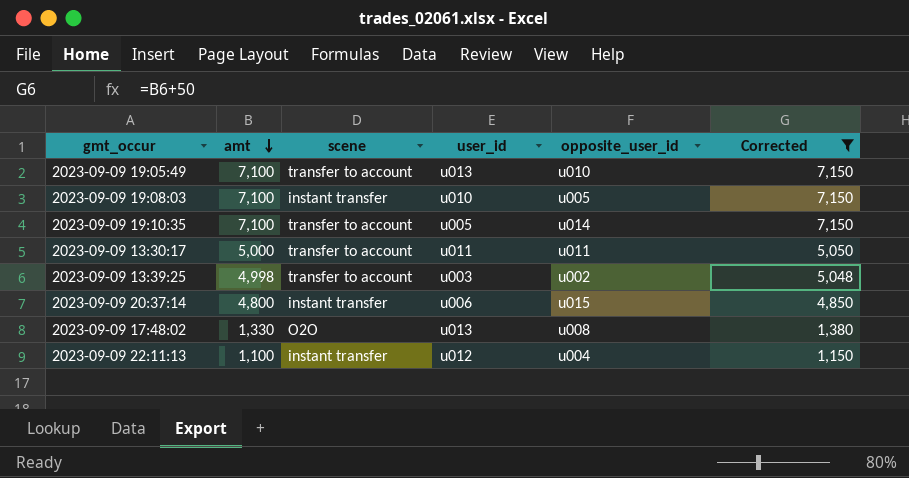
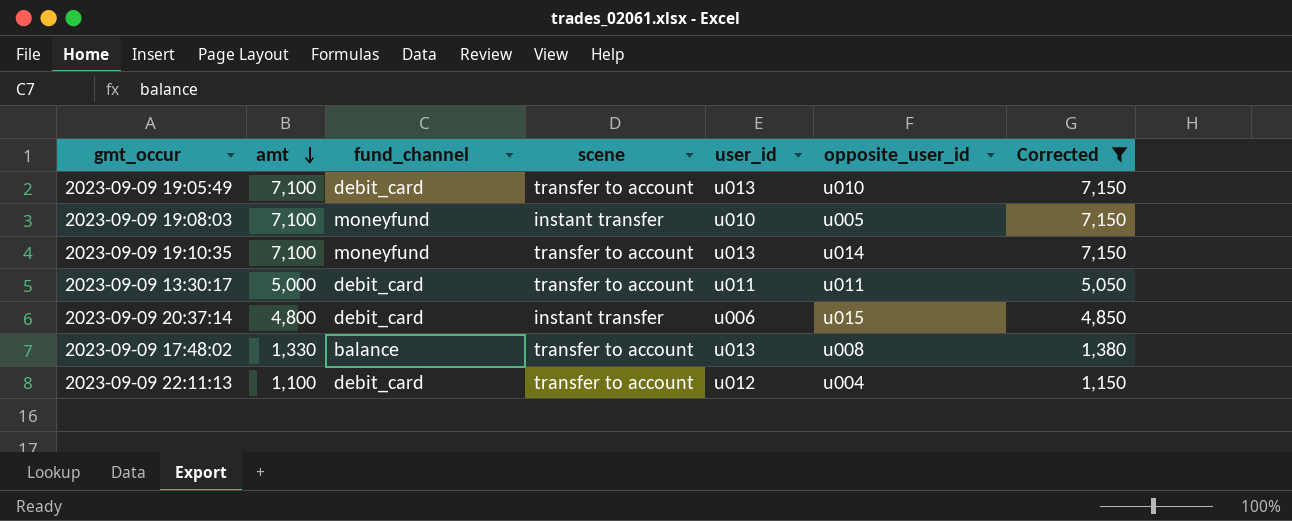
column fund_channel | position: none -> 3
row 2023-09-09 13:39:25: 4,998 | transfer to account | u003 | u002 | 5,048 -> none
2023-09-09 19:10:35 | user_id: u005 -> u013
2023-09-09 17:48:02 | scene: O2O -> transfer to account
2023-09-09 22:11:13 | scene: instant transfer -> transfer to account

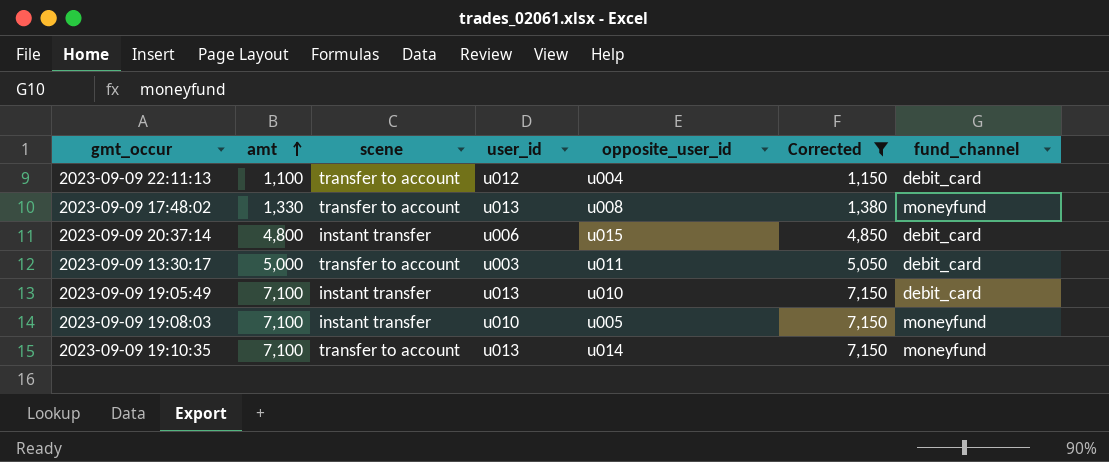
row order: amt descending -> amt ascending
column fund_channel | position: 3 -> 7
2023-09-09 17:48:02 | fund_channel: balance -> moneyfund
2023-09-09 13:30:17 | user_id: u011 -> u003
2023-09-09 19:05:49 | scene: transfer to account -> instant transfer

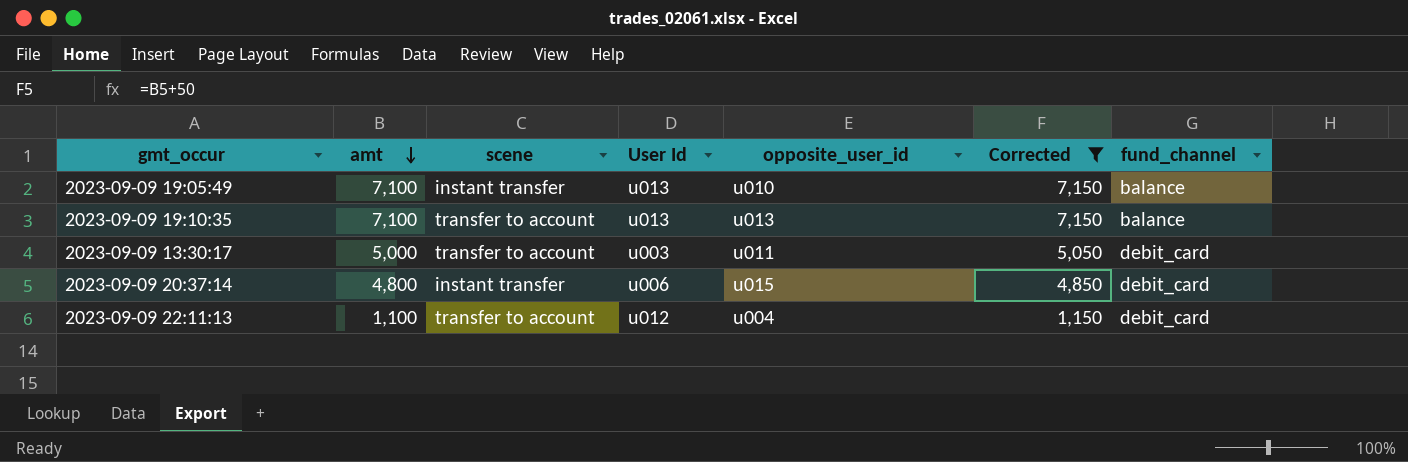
row order: amt ascending -> amt descending
column name: user_id -> User Id
row 2023-09-09 17:48:02: 1,330 | transfer to account | u013 | u008 | 1,380 | moneyfund -> none
row 2023-09-09 19:08:03: 7,100 | instant transfer | u010 | u005 | 7,150 | moneyfund -> none
2023-09-09 19:05:49 | fund_channel: debit_card -> balance
2023-09-09 19:10:35 | opposite_user_id: u014 -> u013
2023-09-09 19:10:35 | fund_channel: moneyfund -> balance

